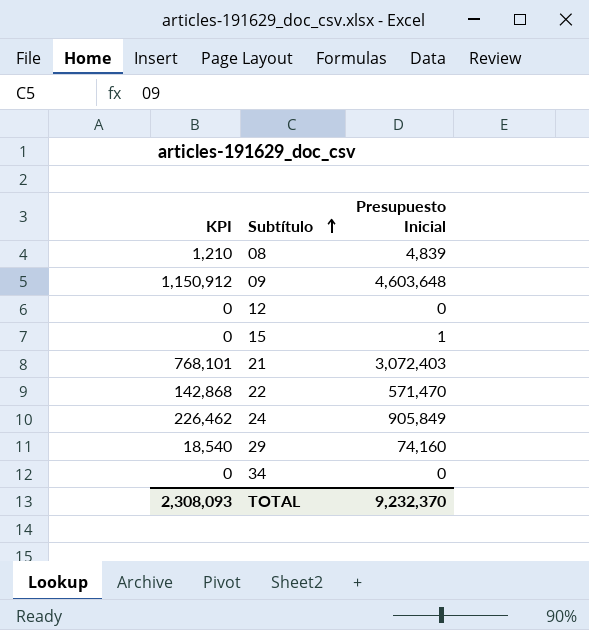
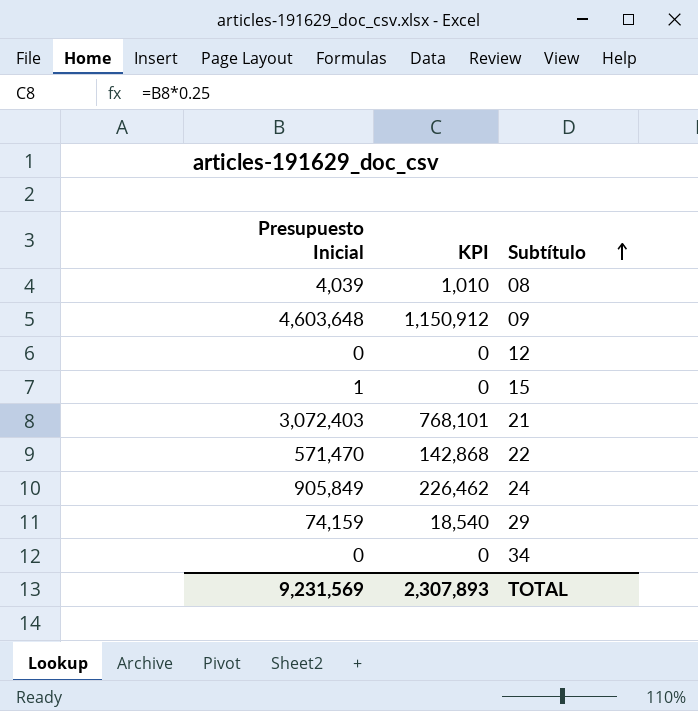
column Presupuesto Inicial | position: 3 -> 1
08 | Presupuesto Inicial: 4,839 -> 4,039
08 | KPI: 1,210 -> 1,010
29 | Presupuesto Inicial: 74,160 -> 74,159
TOTAL | Presupuesto Inicial: 9,232,370 -> 9,231,569
TOTAL | KPI: 2,308,093 -> 2,307,893

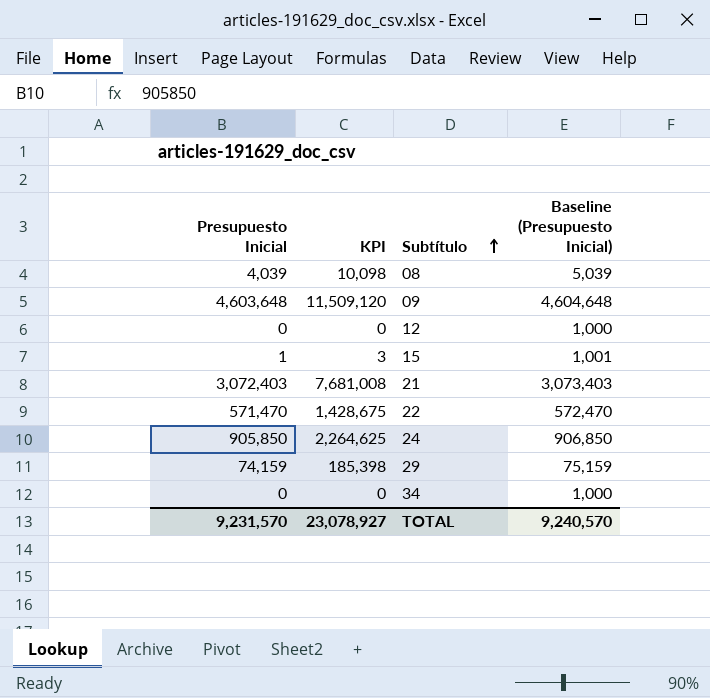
column KPI | formula: [Presupuesto Inicial] * 0.25 -> [Presupuesto Inicial] * 2.5
column Baseline (Presupuesto Inicial) | formula: none -> [Presupuesto Inicial] + 1000
24 | Presupuesto Inicial: 905,849 -> 905,850
TOTAL | Presupuesto Inicial: 9,231,569 -> 9,231,570
TOTAL | KPI: 2,307,893 -> 23,078,927

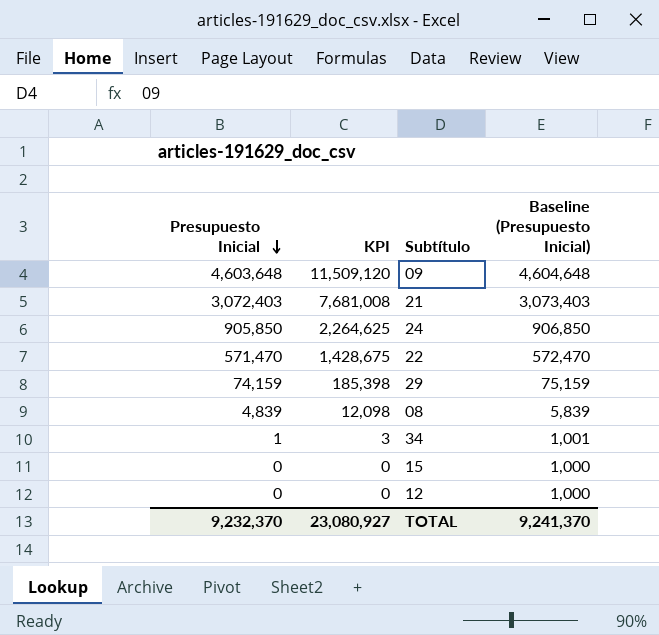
row order: Subtítulo ascending -> Presupuesto Inicial descending
08 | Presupuesto Inicial: 4,039 -> 4,839
08 | KPI: 10,098 -> 12,098
08 | Baseline (Presupuesto Inicial): 5,039 -> 5,839
34 | Presupuesto Inicial: 0 -> 1
34 | KPI: 0 -> 3
34 | Baseline (Presupuesto Inicial): 1,000 -> 1,001
15 | Presupuesto Inicial: 1 -> 0
15 | KPI: 3 -> 0
15 | Baseline (Presupuesto Inicial): 1,001 -> 1,000
TOTAL | Presupuesto Inicial: 9,231,570 -> 9,232,370
TOTAL | KPI: 23,078,927 -> 23,080,927
TOTAL | Baseline (Presupuesto Inicial): 9,240,570 -> 9,241,370

